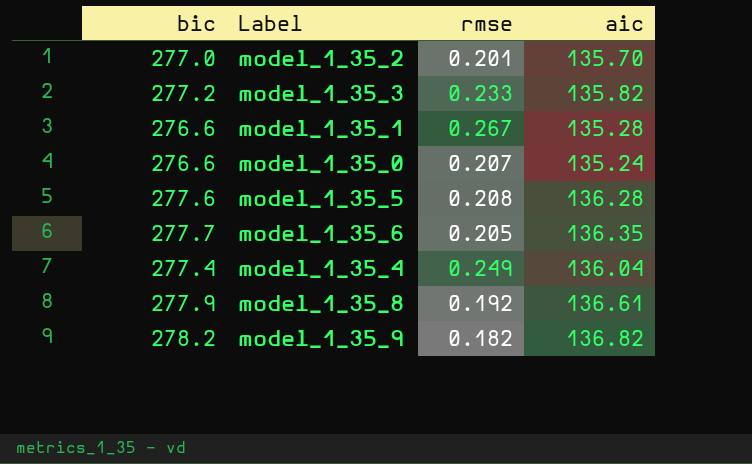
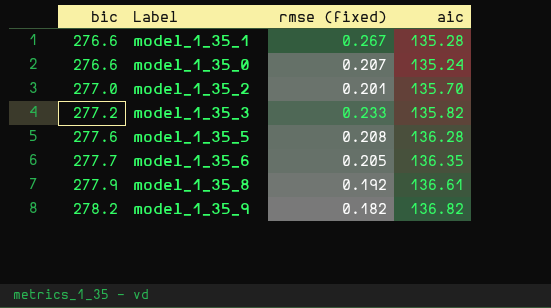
row order: none -> bic ascending
column name: rmse -> rmse (fixed)
row model_1_35_4: 277.4 | 0.249 | 136.04 -> none

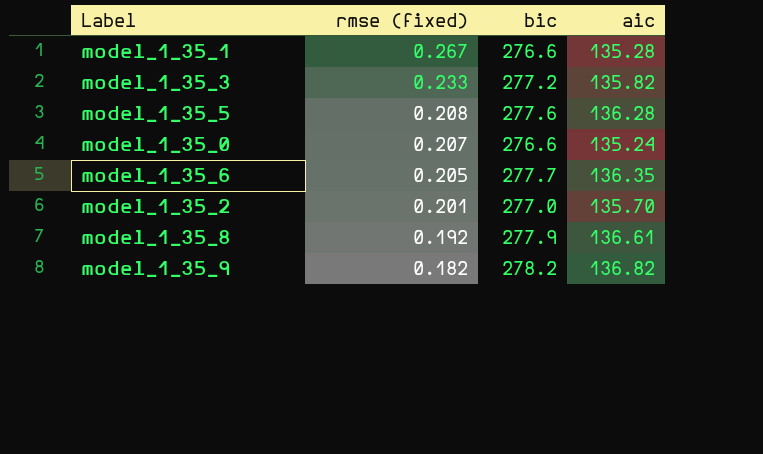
row order: bic ascending -> rmse (fixed) descending
column bic | position: 1 -> 3

